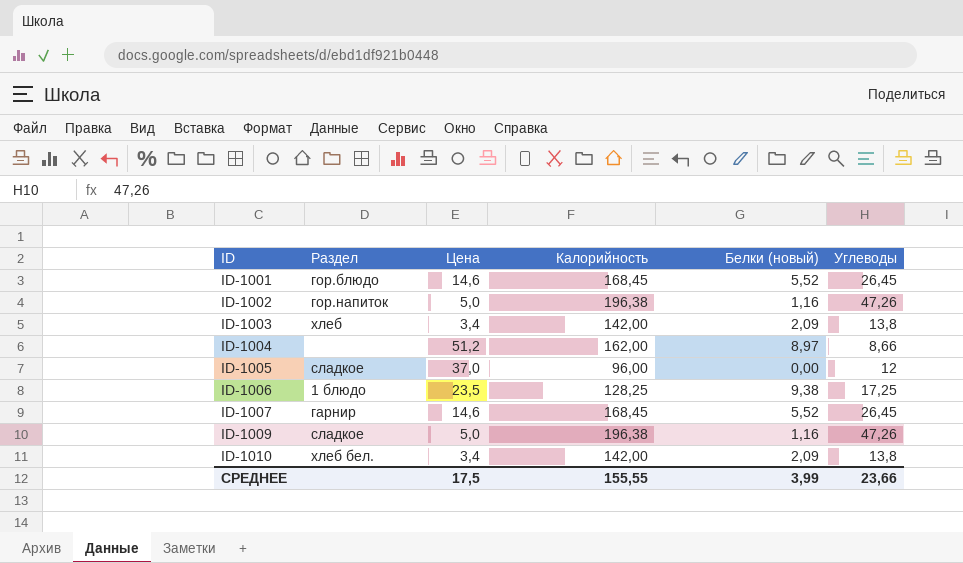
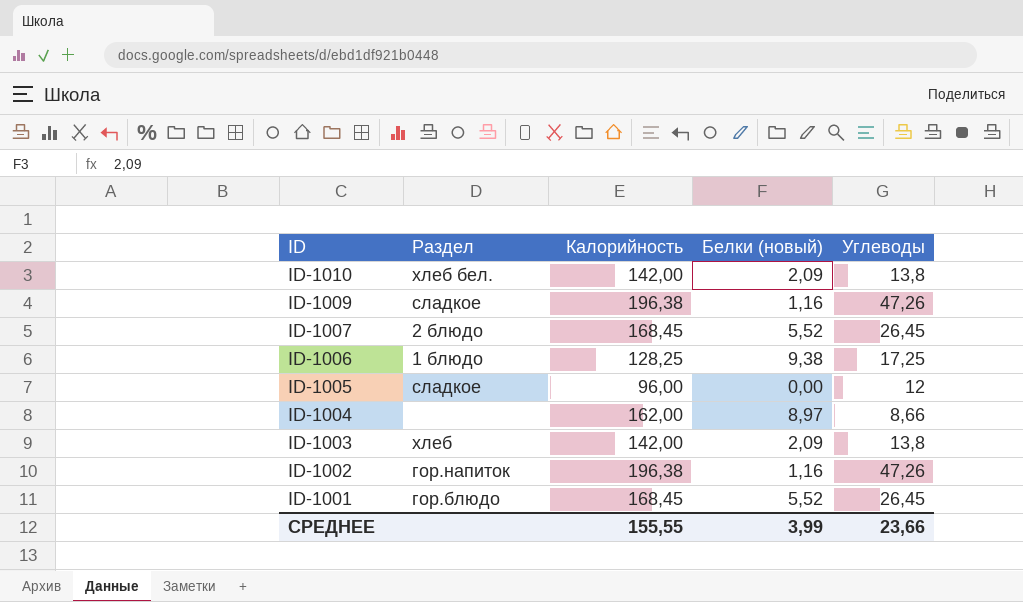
row order: ID ascending -> ID descending
column Цена | position: 3 -> none
ID-1007 | Раздел: гарнир -> 2 блюдо

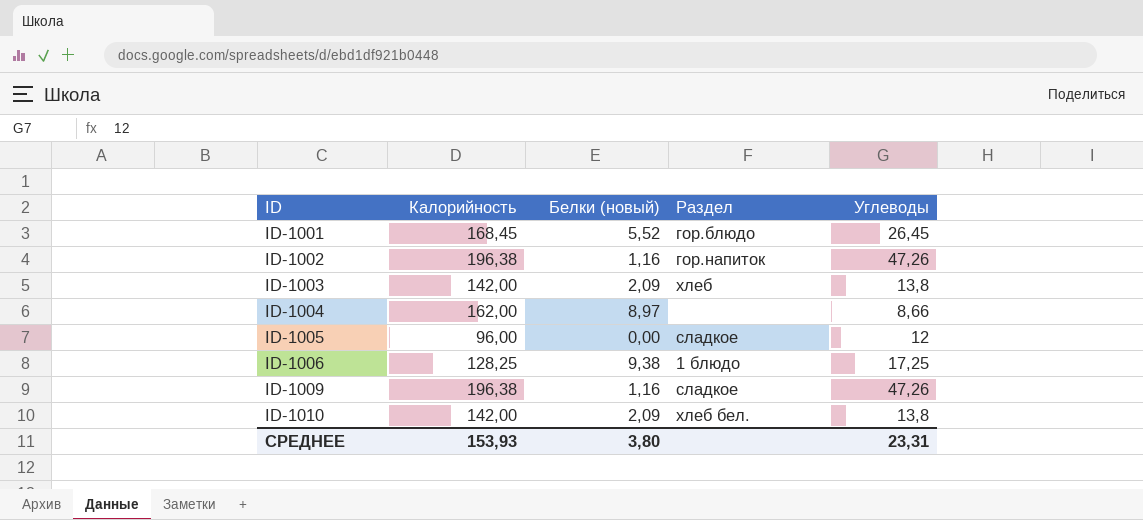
row order: ID descending -> ID ascending
column Раздел | position: 2 -> 4
row ID-1007: 2 блюдо | 168,45 | 5,52 | 26,45 -> none
СРЕДНЕЕ | Калорийность: 155,55 -> 153,93
СРЕДНЕЕ | Белки (новый): 3,99 -> 3,80
СРЕДНЕЕ | Углеводы: 23,66 -> 23,31

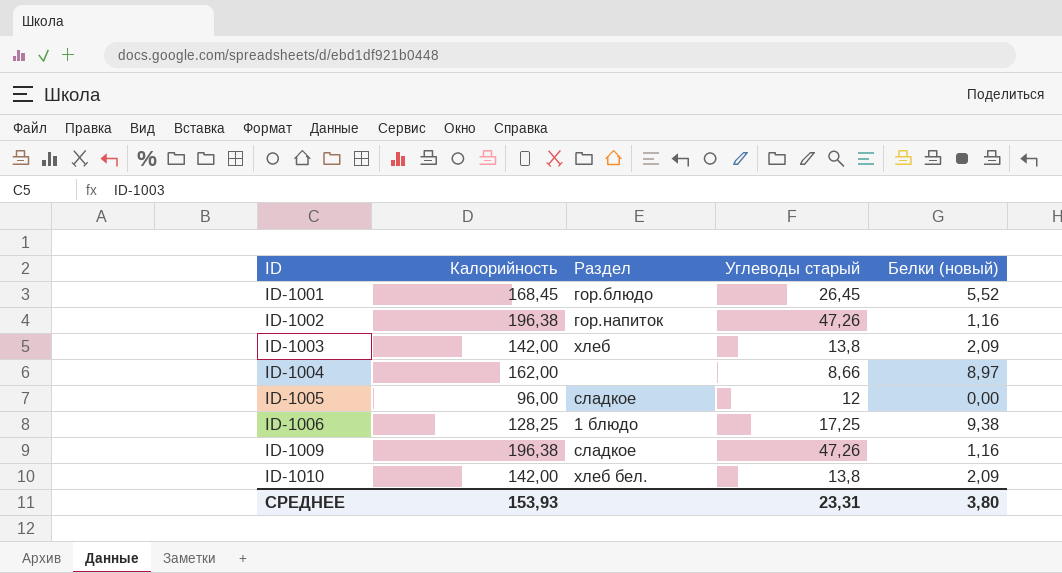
column name: Углеводы -> Углеводы старый
column Белки (новый) | position: 3 -> 5

